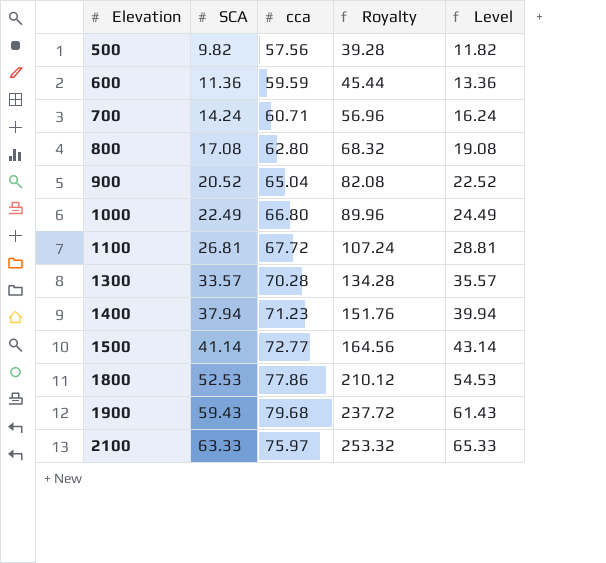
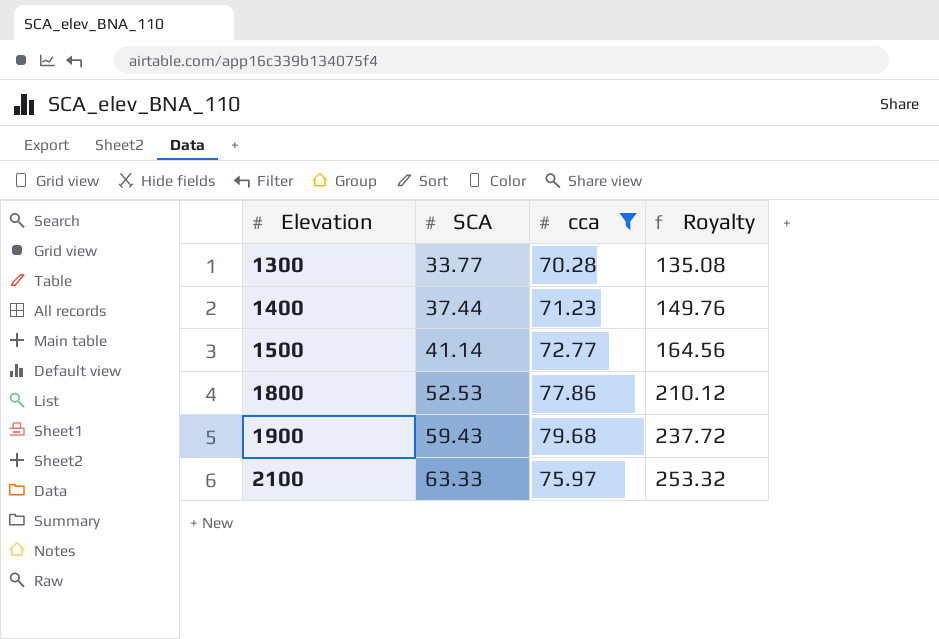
filter: none -> cca >= 70.28
column Level | formula: [SCA] + 2 -> none
1300 | SCA: 33.57 -> 33.77
1300 | Royalty: 134.28 -> 135.08
1400 | SCA: 37.94 -> 37.44
1400 | Royalty: 151.76 -> 149.76

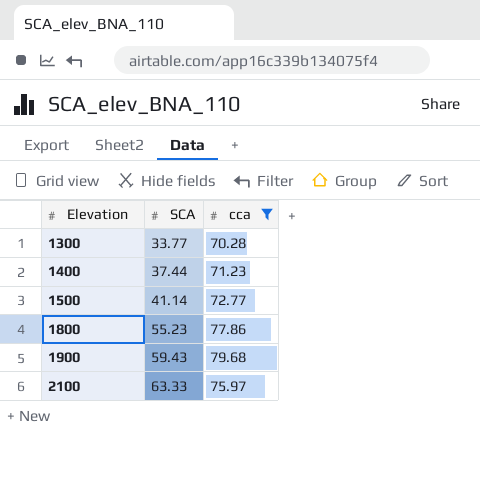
column Royalty | formula: [SCA] * 4 -> none
1800 | SCA: 52.53 -> 55.23

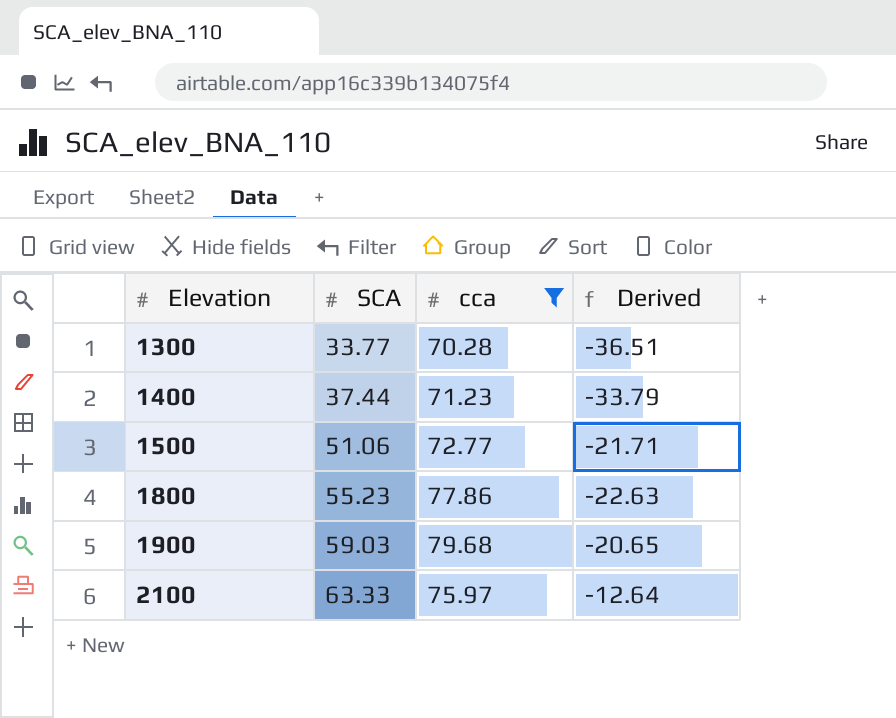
column Derived | formula: none -> [SCA] - [cca]
1500 | SCA: 41.14 -> 51.06
1900 | SCA: 59.43 -> 59.03

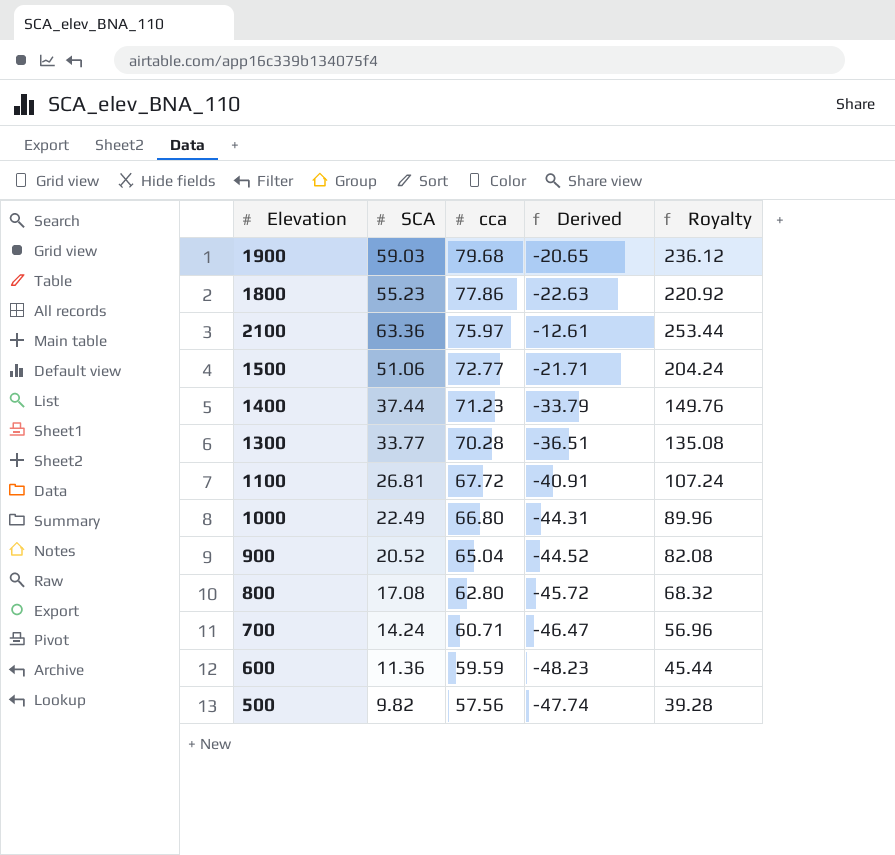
filter: cca >= 70.28 -> none
row order: Elevation ascending -> cca descending
column Royalty | formula: none -> [SCA] * 4
2100 | SCA: 63.33 -> 63.36
2100 | Derived: -12.64 -> -12.61

